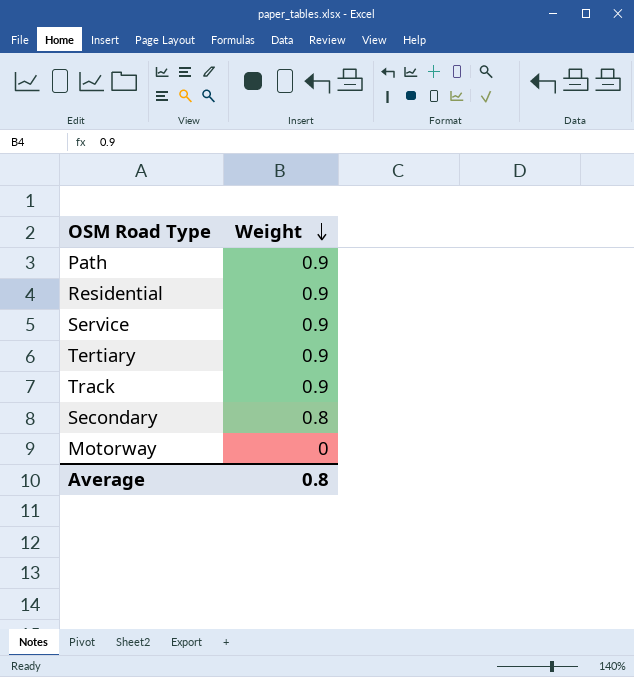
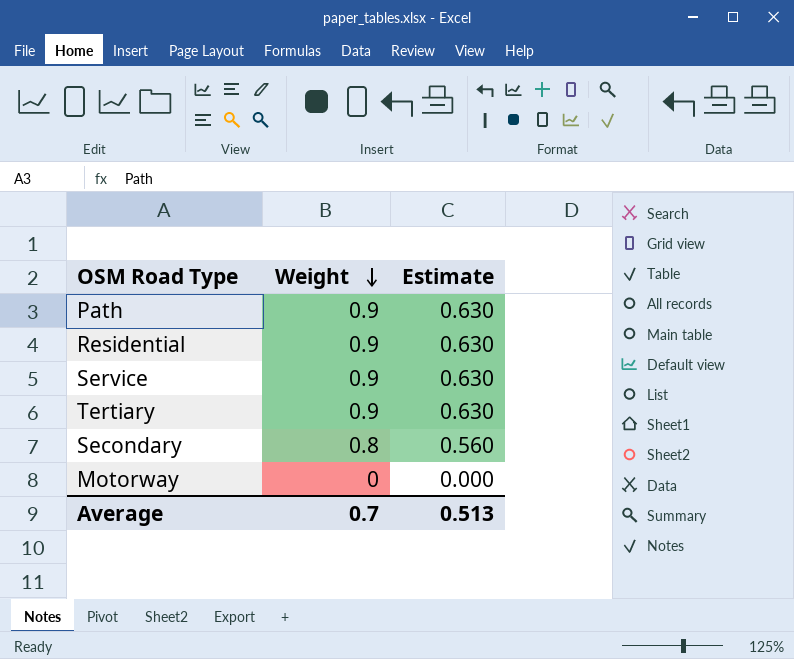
column Estimate | formula: none -> [Weight] * 0.7
row Track: 0.9 -> none
Average | Weight: 0.8 -> 0.7

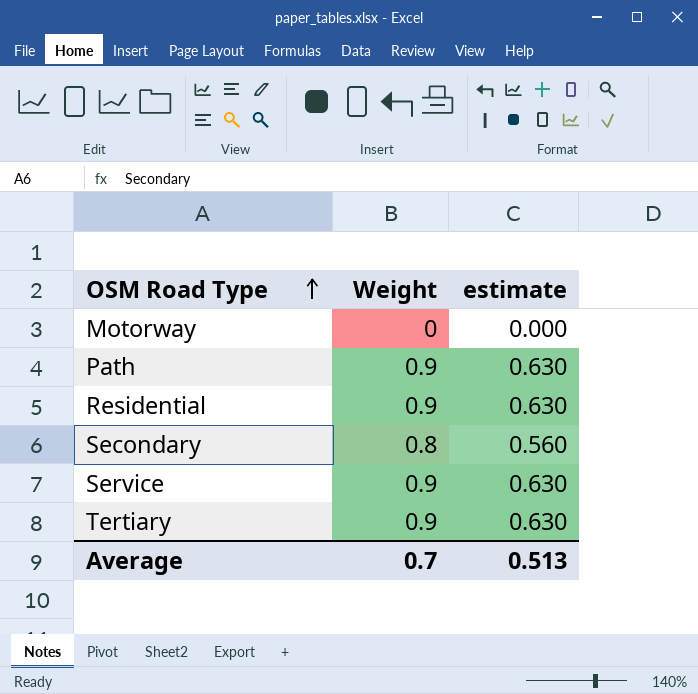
row order: Weight descending -> OSM Road Type ascending
column name: Estimate -> estimate

